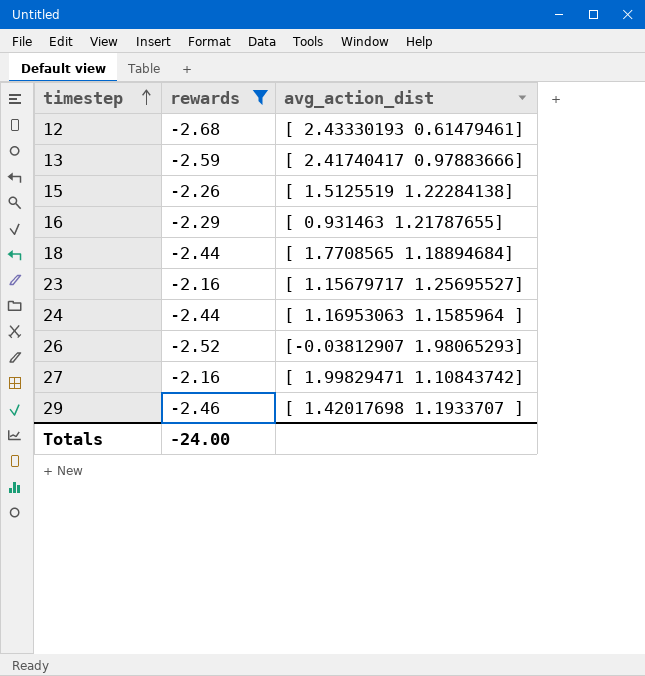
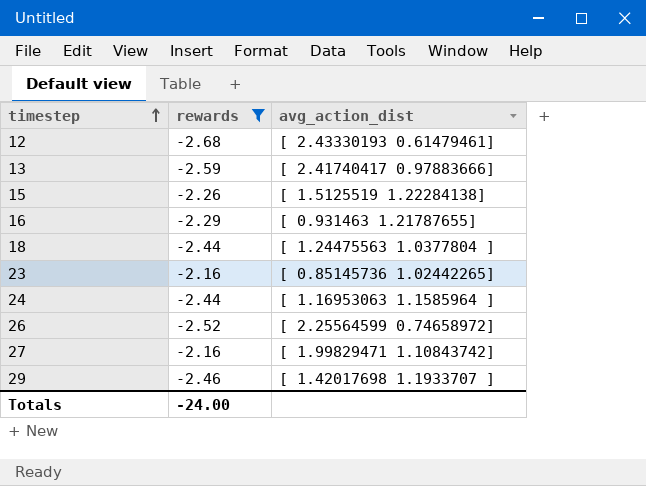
18 | avg_action_dist: [ 1.7708565 1.18894684] -> [ 1.24475563 1.0377804 ]
23 | avg_action_dist: [ 1.15679717 1.25695527] -> [ 0.85145736 1.02442265]
26 | avg_action_dist: [-0.03812907 1.98065293] -> [ 2.25564599 0.74658972]

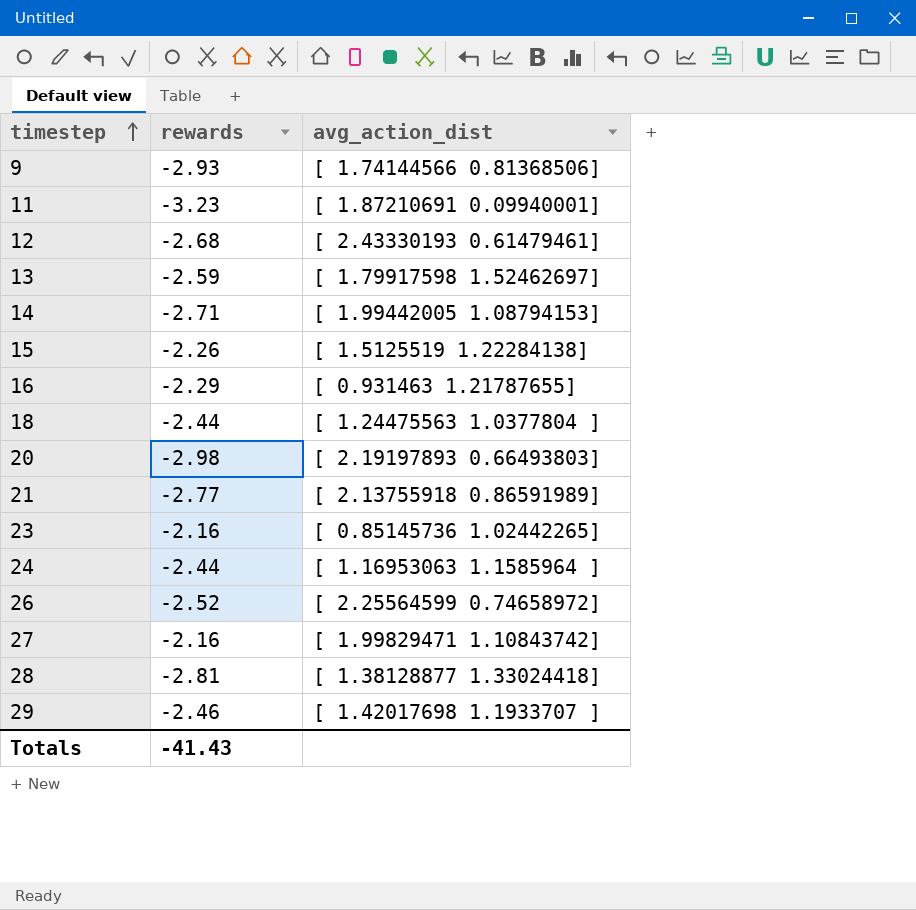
filter: rewards >= -2.68 -> none
13 | avg_action_dist: [ 2.41740417 0.97883666] -> [ 1.79917598 1.52462697]
Totals | rewards: -24.00 -> -41.43

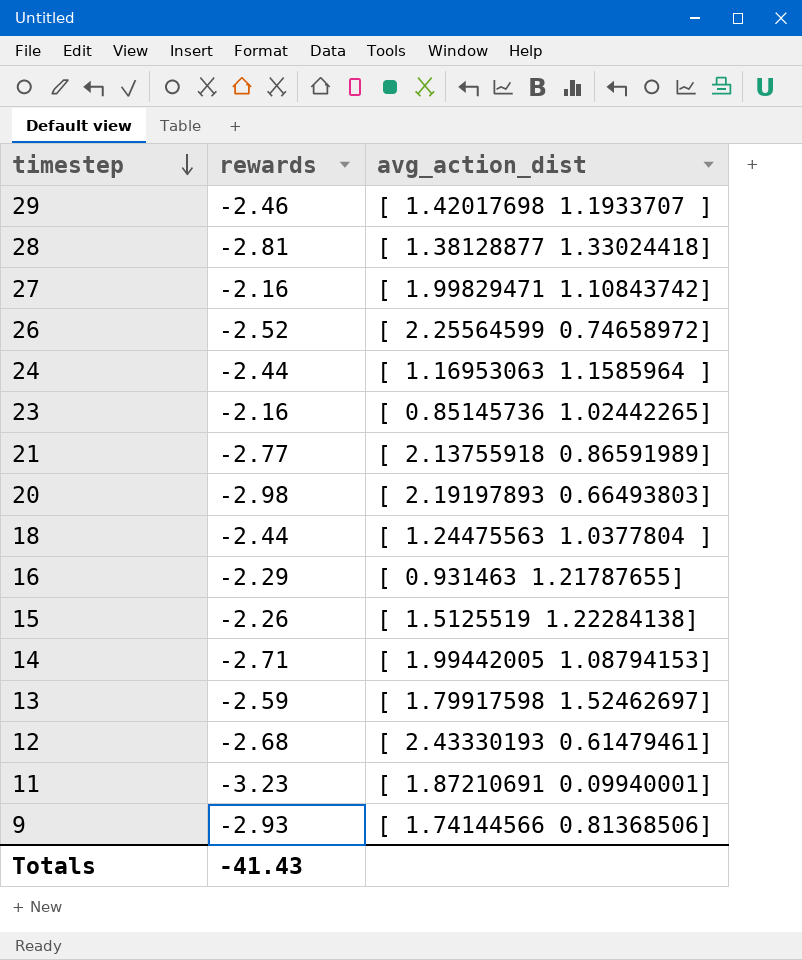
row order: timestep ascending -> timestep descending

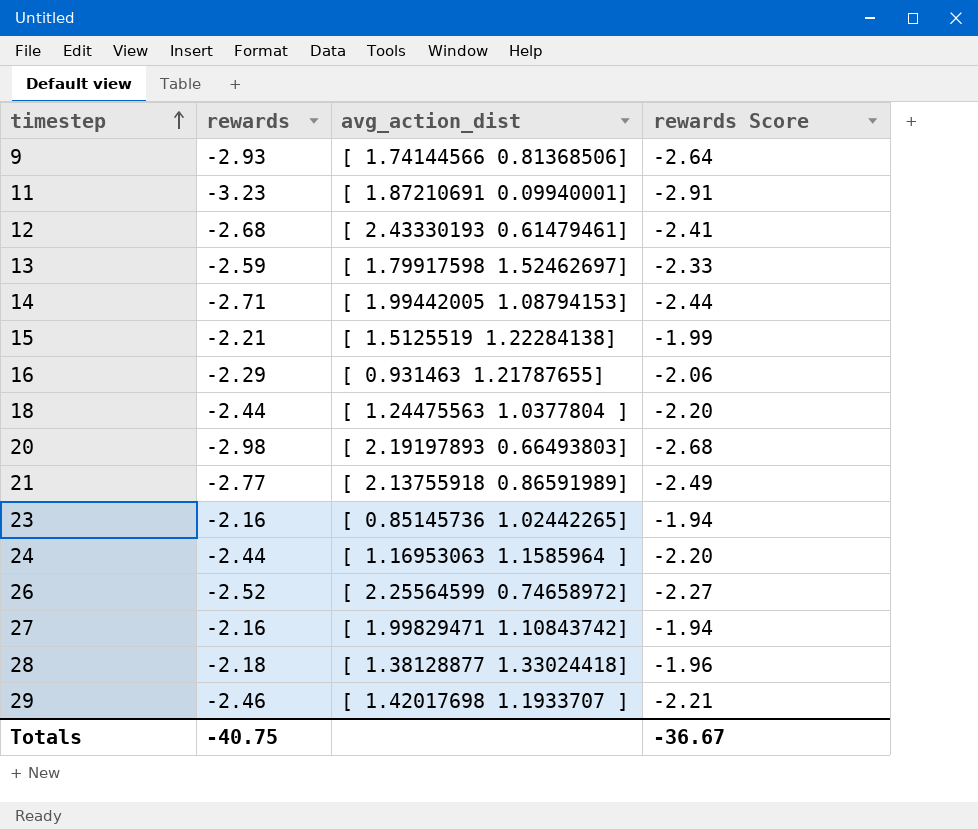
row order: timestep descending -> timestep ascending
column rewards Score | formula: none -> [rewards] * 0.9
15 | rewards: -2.26 -> -2.21
28 | rewards: -2.81 -> -2.18
Totals | rewards: -41.43 -> -40.75

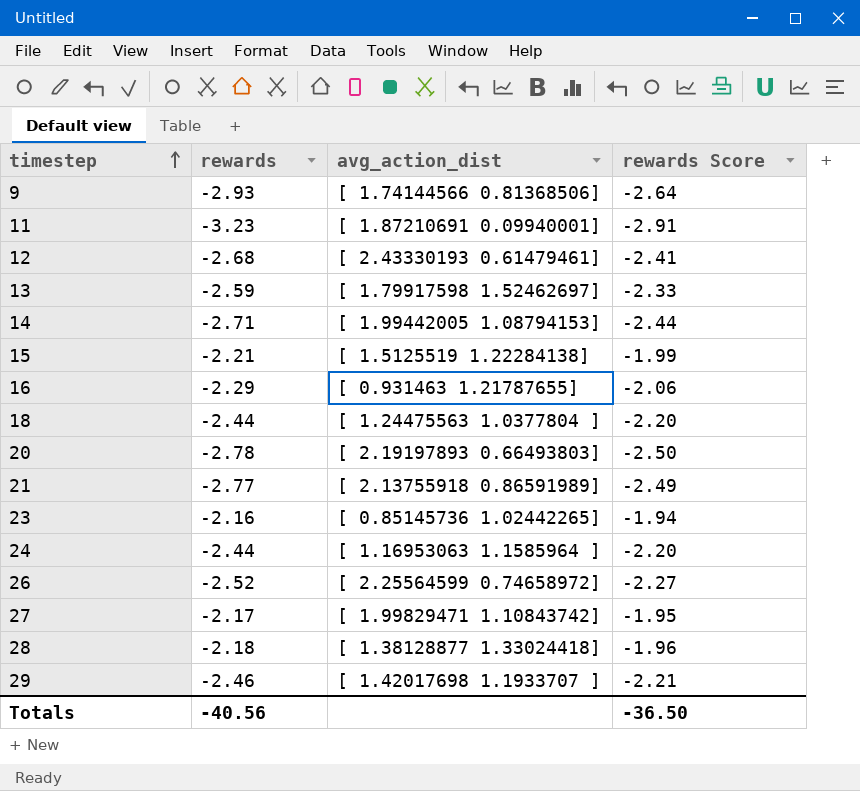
20 | rewards: -2.98 -> -2.78
20 | rewards Score: -2.68 -> -2.50
27 | rewards: -2.16 -> -2.17
27 | rewards Score: -1.94 -> -1.95
Totals | rewards: -40.75 -> -40.56
Totals | rewards Score: -36.67 -> -36.50

